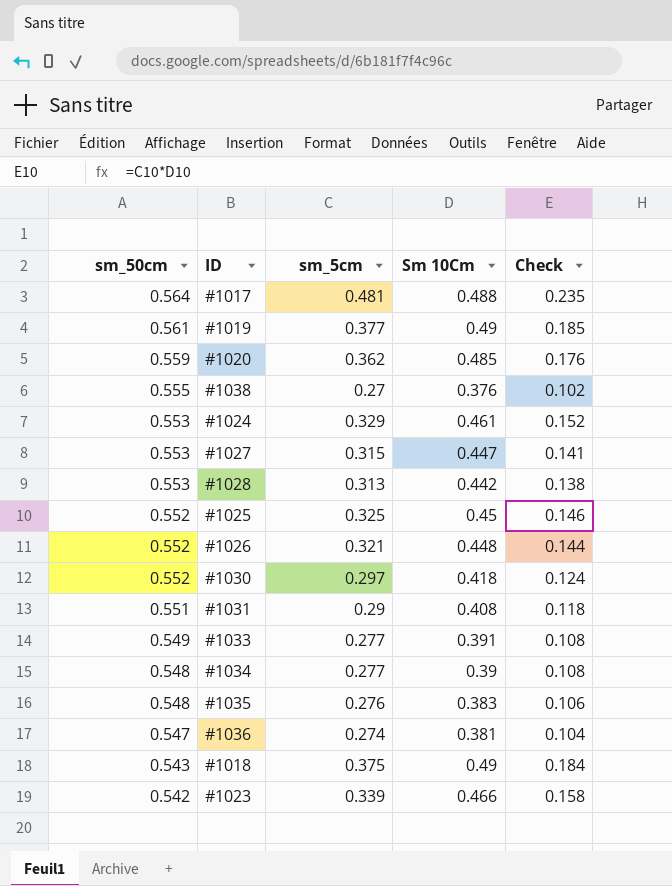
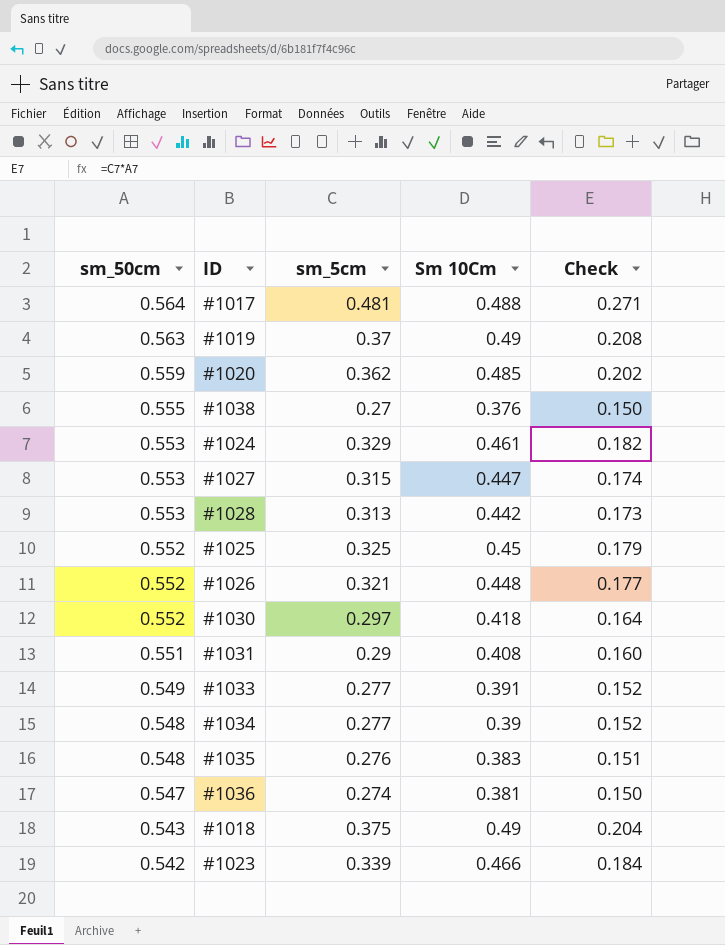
column Check | formula: [sm_5cm] * [Sm 10Cm] -> [sm_50cm] * [sm_5cm]
#1019 | sm_50cm: 0.561 -> 0.563
#1019 | sm_5cm: 0.377 -> 0.37

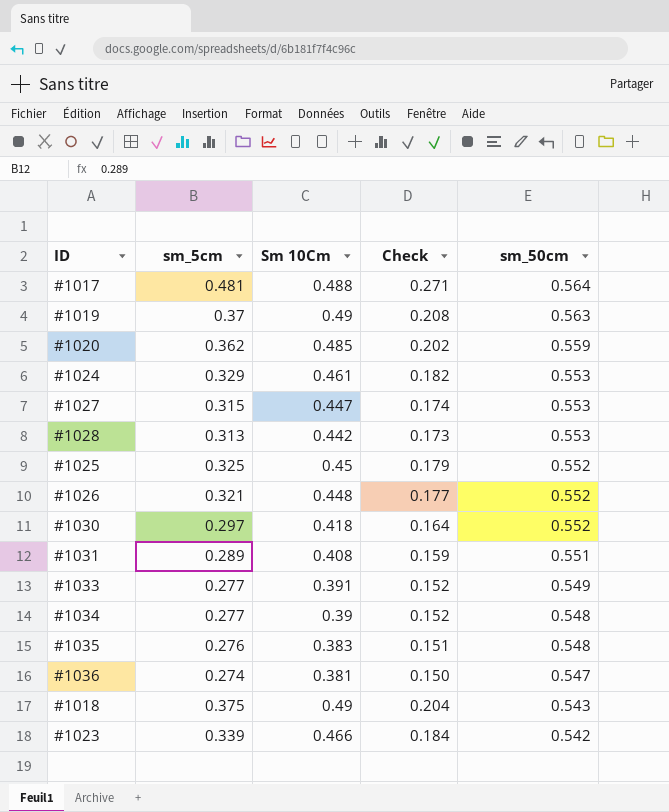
column sm_50cm | position: 1 -> 5
row #1038: 0.555 | 0.27 | 0.376 | 0.150 -> none
#1031 | sm_5cm: 0.29 -> 0.289
#1031 | Check: 0.160 -> 0.159

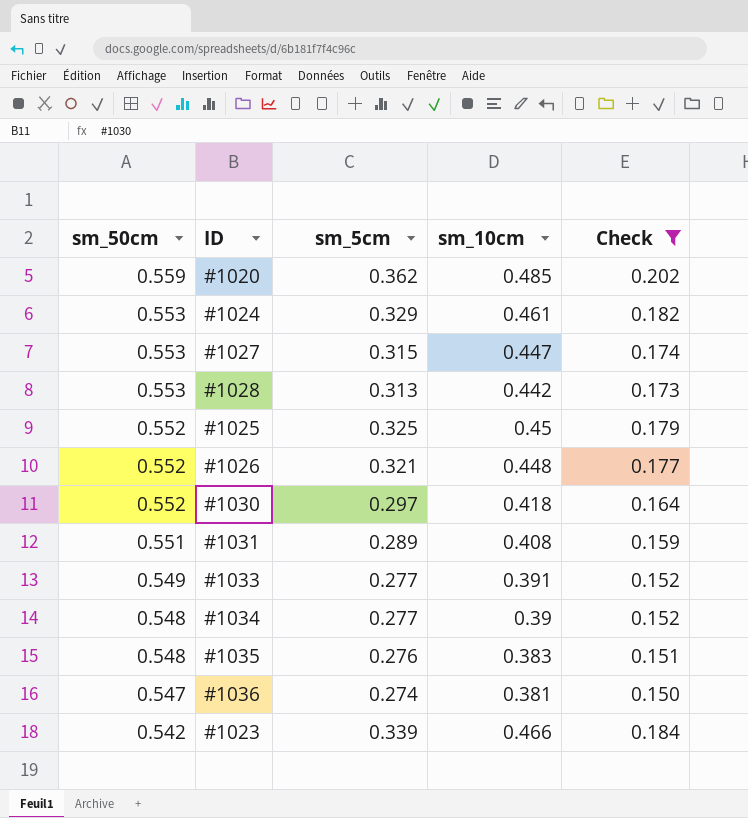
filter: none -> Check <= 0.202
column sm_50cm | position: 5 -> 1
column name: Sm 10Cm -> sm_10cm

